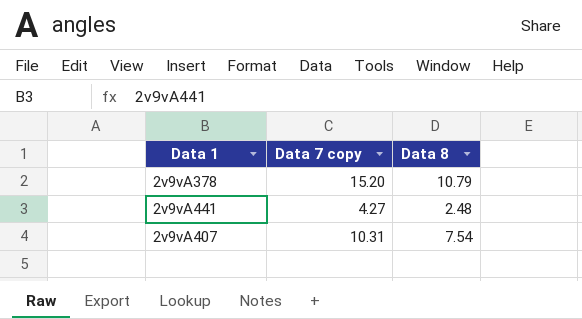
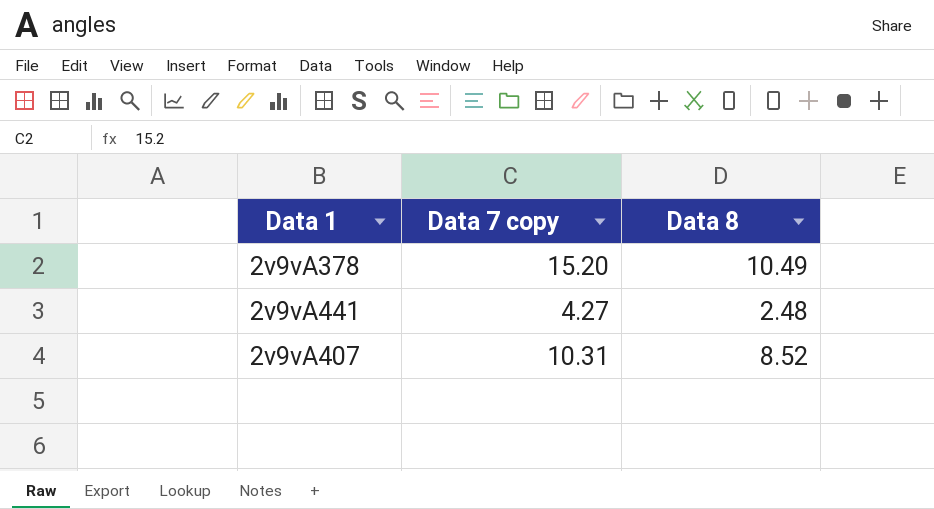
2v9vA378 | Data 8: 10.79 -> 10.49
2v9vA407 | Data 8: 7.54 -> 8.52

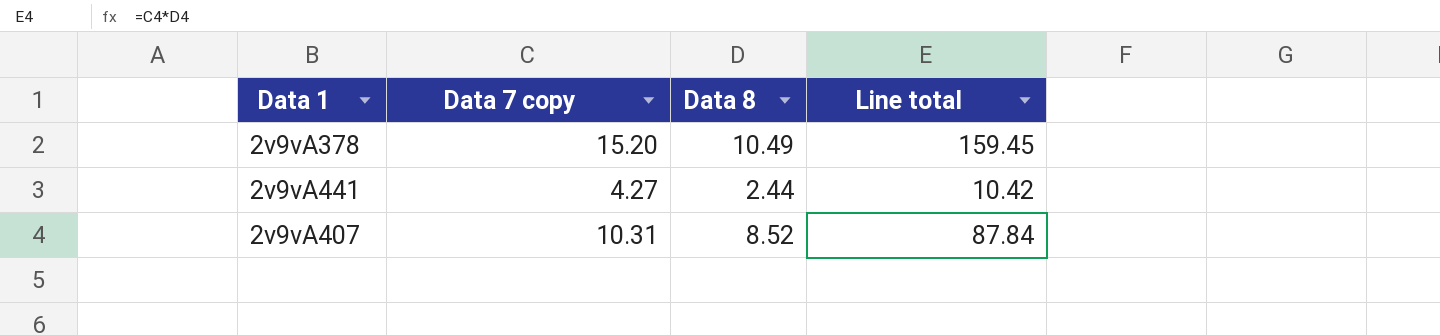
column Line total | formula: none -> [Data 7 copy] * [Data 8]
2v9vA441 | Data 8: 2.48 -> 2.44

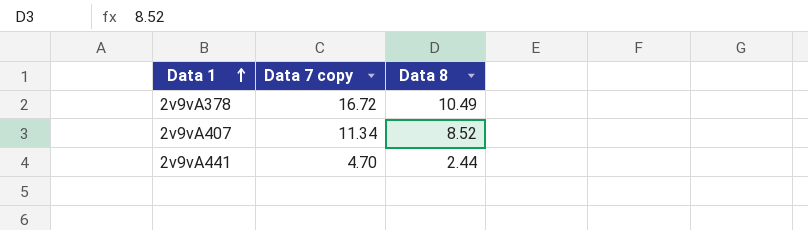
row order: none -> Data 1 ascending
column Line total | formula: [Data 7 copy] * [Data 8] -> none
2v9vA378 | Data 7 copy: 15.20 -> 16.72
2v9vA407 | Data 7 copy: 10.31 -> 11.34
2v9vA441 | Data 7 copy: 4.27 -> 4.70

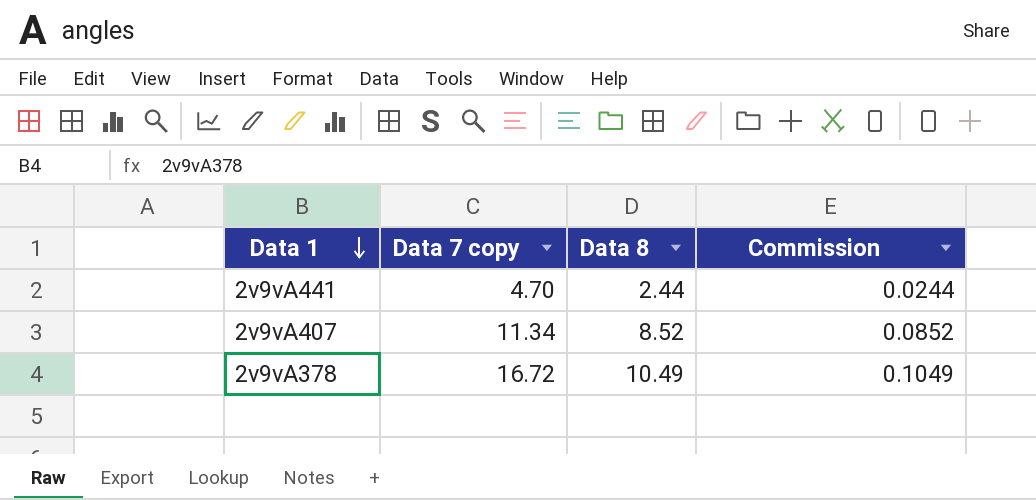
row order: Data 1 ascending -> Data 1 descending
column Commission | formula: none -> [Data 8] * 0.01

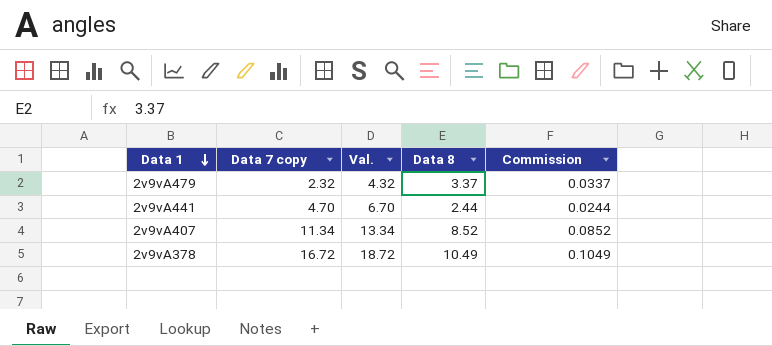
column Val. | formula: none -> [Data 7 copy] + 2
row 2v9vA479: none -> 2.32 | 4.32 | 3.37 | 0.0337

